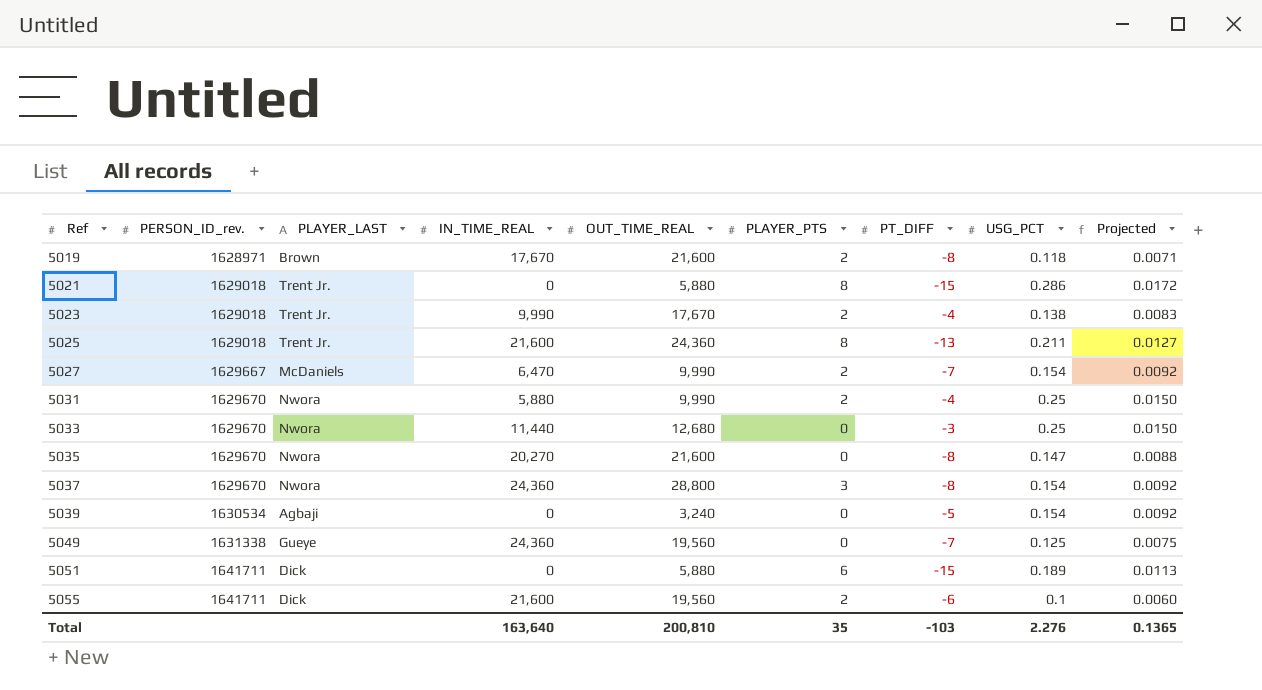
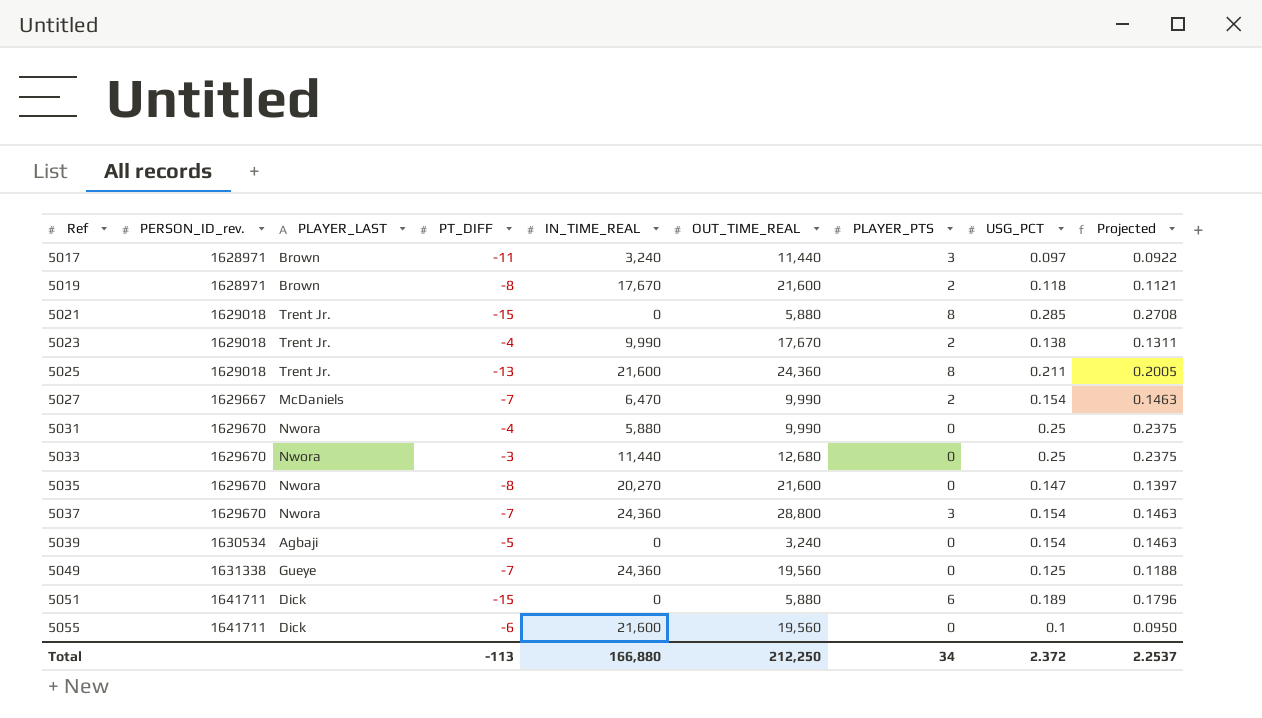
column PT_DIFF | position: 7 -> 4
column Projected | formula: [USG_PCT] * 0.06 -> [USG_PCT] * 0.95
row 5017: none -> 1628971 | Brown | -11 | 3,240 | 11,440 | 3 | 0.097 | 0.0922
5021 | USG_PCT: 0.286 -> 0.285
5031 | PLAYER_PTS: 2 -> 0
5037 | PT_DIFF: -8 -> -7
5055 | PLAYER_PTS: 2 -> 0
Total | PT_DIFF: -103 -> -113
Total | IN_TIME_REAL: 163,640 -> 166,880
Total | OUT_TIME_REAL: 200,810 -> 212,250
Total | PLAYER_PTS: 35 -> 34
Total | USG_PCT: 2.276 -> 2.372
Total | Projected: 0.1365 -> 2.2537

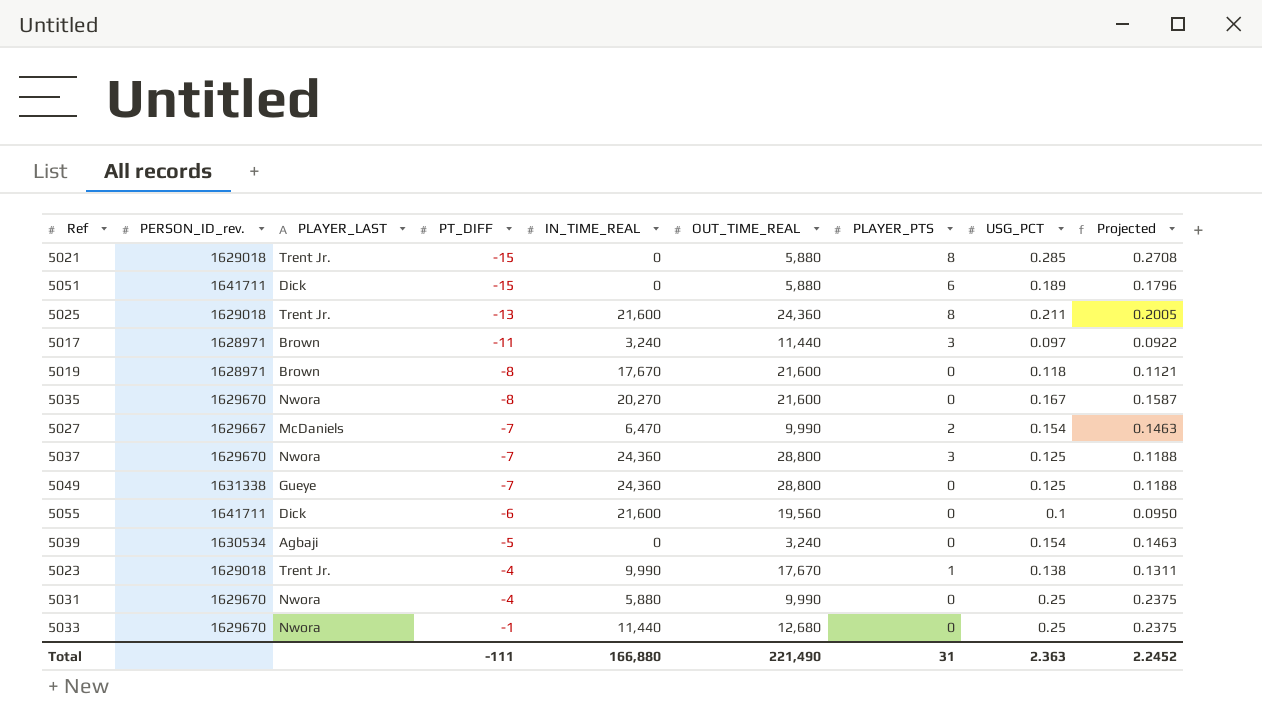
row order: Ref ascending -> PT_DIFF ascending
5019 | PLAYER_PTS: 2 -> 0
5035 | USG_PCT: 0.147 -> 0.167
5035 | Projected: 0.1397 -> 0.1587
5037 | USG_PCT: 0.154 -> 0.125
5037 | Projected: 0.1463 -> 0.1188
5049 | OUT_TIME_REAL: 19,560 -> 28,800
5023 | PLAYER_PTS: 2 -> 1
5033 | PT_DIFF: -3 -> -1
Total | PT_DIFF: -113 -> -111
Total | OUT_TIME_REAL: 212,250 -> 221,490
Total | PLAYER_PTS: 34 -> 31
Total | USG_PCT: 2.372 -> 2.363
Total | Projected: 2.2537 -> 2.2452

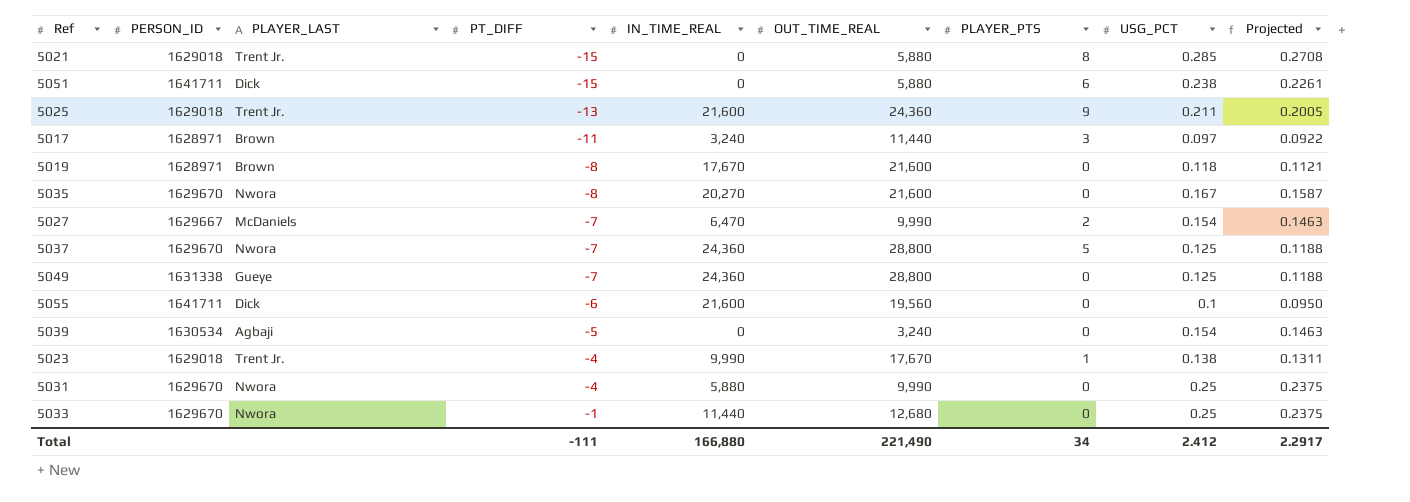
column name: PERSON_ID_rev. -> PERSON_ID
5051 | USG_PCT: 0.189 -> 0.238
5051 | Projected: 0.1796 -> 0.2261
5025 | PLAYER_PTS: 8 -> 9
5037 | PLAYER_PTS: 3 -> 5
Total | PLAYER_PTS: 31 -> 34
Total | USG_PCT: 2.363 -> 2.412
Total | Projected: 2.2452 -> 2.2917

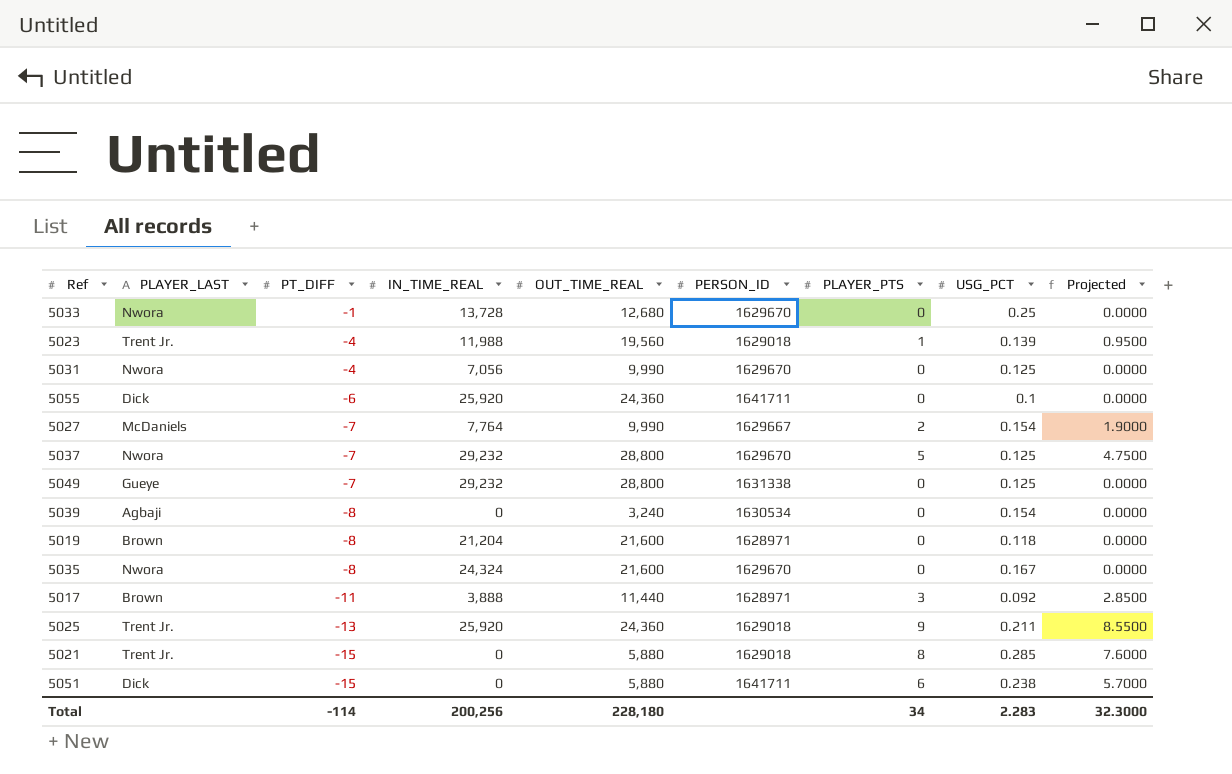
row order: PT_DIFF ascending -> PT_DIFF descending
column PERSON_ID | position: 2 -> 6
column Projected | formula: [USG_PCT] * 0.95 -> [PLAYER_PTS] * 0.95
5033 | IN_TIME_REAL: 11,440 -> 13,728
5023 | IN_TIME_REAL: 9,990 -> 11,988
5023 | OUT_TIME_REAL: 17,670 -> 19,560
5023 | USG_PCT: 0.138 -> 0.139
5031 | IN_TIME_REAL: 5,880 -> 7,056
5031 | USG_PCT: 0.25 -> 0.125
5055 | IN_TIME_REAL: 21,600 -> 25,920
5055 | OUT_TIME_REAL: 19,560 -> 24,360
5027 | IN_TIME_REAL: 6,470 -> 7,764
5037 | IN_TIME_REAL: 24,360 -> 29,232
5049 | IN_TIME_REAL: 24,360 -> 29,232
5039 | PT_DIFF: -5 -> -8
5019 | IN_TIME_REAL: 17,670 -> 21,204
5035 | IN_TIME_REAL: 20,270 -> 24,324
5017 | IN_TIME_REAL: 3,240 -> 3,888
5017 | USG_PCT: 0.097 -> 0.092
5025 | IN_TIME_REAL: 21,600 -> 25,920
Total | PT_DIFF: -111 -> -114
Total | IN_TIME_REAL: 166,880 -> 200,256
Total | OUT_TIME_REAL: 221,490 -> 228,180
Total | USG_PCT: 2.412 -> 2.283
Total | Projected: 2.2917 -> 32.3000

